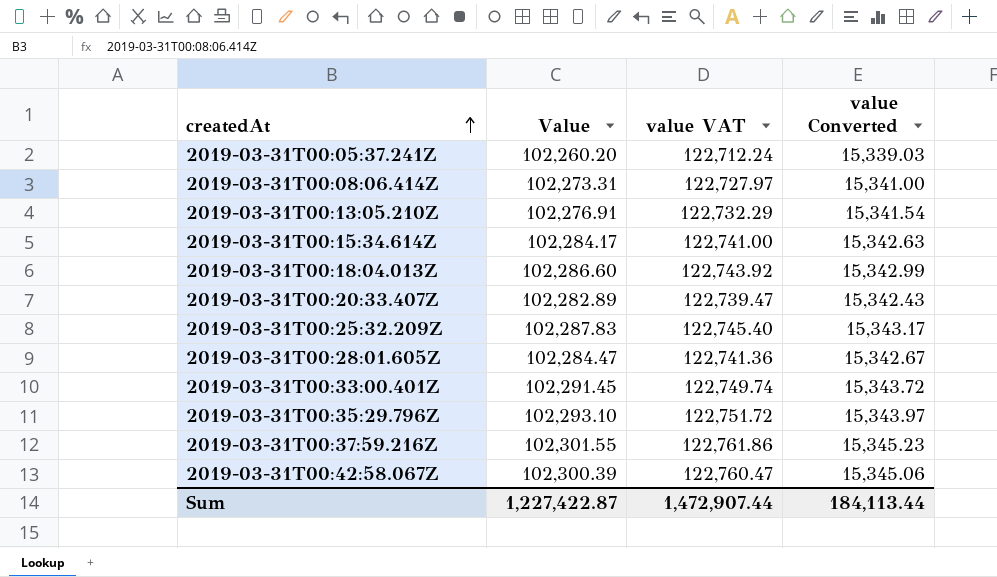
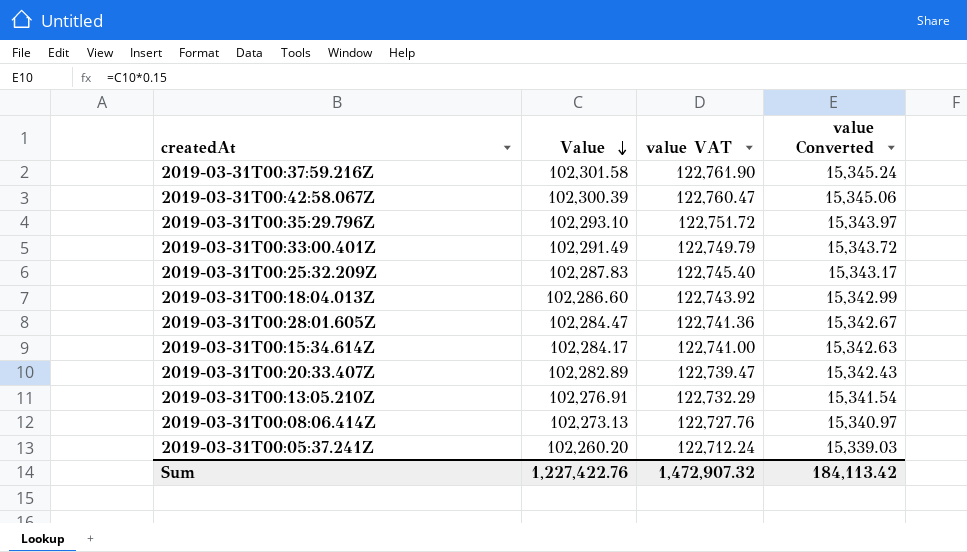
row order: createdAt ascending -> Value descending
2019-03-31T00:37:59.216Z | Value: 102,301.55 -> 102,301.58
2019-03-31T00:37:59.216Z | value VAT: 122,761.86 -> 122,761.90
2019-03-31T00:37:59.216Z | value Converted: 15,345.23 -> 15,345.24
2019-03-31T00:33:00.401Z | Value: 102,291.45 -> 102,291.49
2019-03-31T00:33:00.401Z | value VAT: 122,749.74 -> 122,749.79
2019-03-31T00:08:06.414Z | Value: 102,273.31 -> 102,273.13
2019-03-31T00:08:06.414Z | value VAT: 122,727.97 -> 122,727.76
2019-03-31T00:08:06.414Z | value Converted: 15,341.00 -> 15,340.97
Sum | Value: 1,227,422.87 -> 1,227,422.76
Sum | value VAT: 1,472,907.44 -> 1,472,907.32
Sum | value Converted: 184,113.44 -> 184,113.42

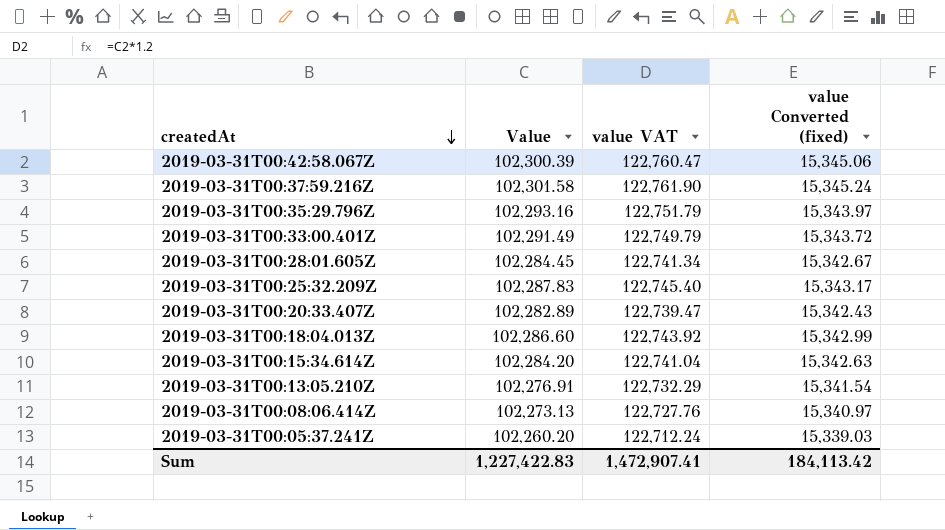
row order: Value descending -> createdAt descending
column name: value Converted -> value Converted (fixed)
2019-03-31T00:35:29.796Z | Value: 102,293.10 -> 102,293.16
2019-03-31T00:35:29.796Z | value VAT: 122,751.72 -> 122,751.79
2019-03-31T00:28:01.605Z | Value: 102,284.47 -> 102,284.45
2019-03-31T00:28:01.605Z | value VAT: 122,741.36 -> 122,741.34
2019-03-31T00:15:34.614Z | Value: 102,284.17 -> 102,284.20
2019-03-31T00:15:34.614Z | value VAT: 122,741.00 -> 122,741.04
Sum | Value: 1,227,422.76 -> 1,227,422.83
Sum | value VAT: 1,472,907.32 -> 1,472,907.41

